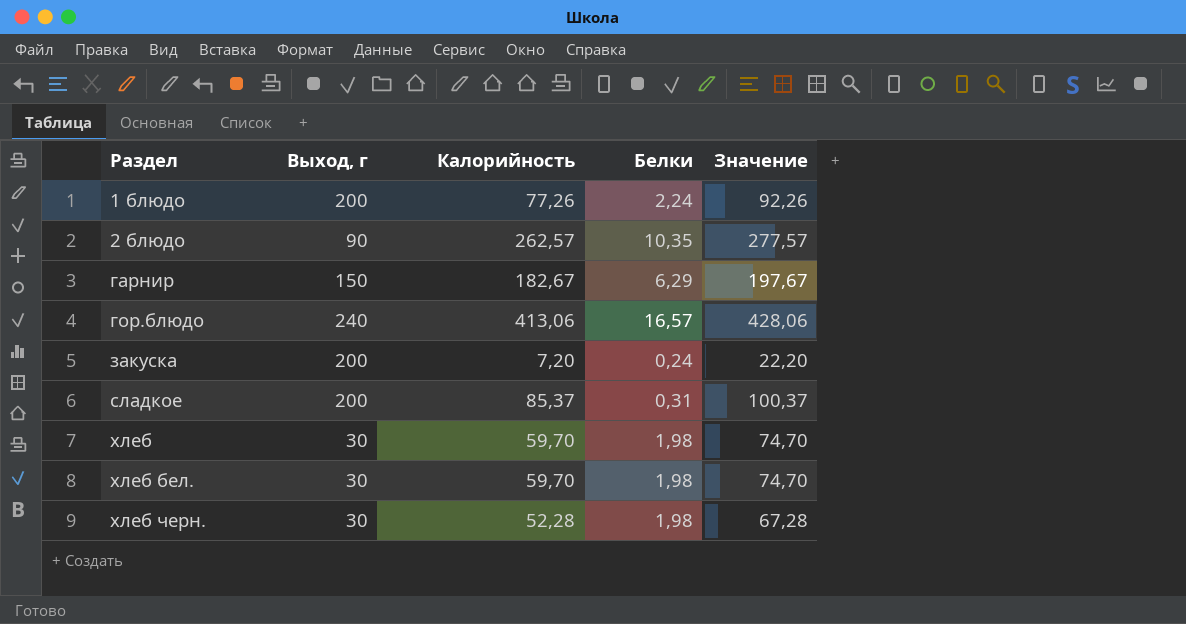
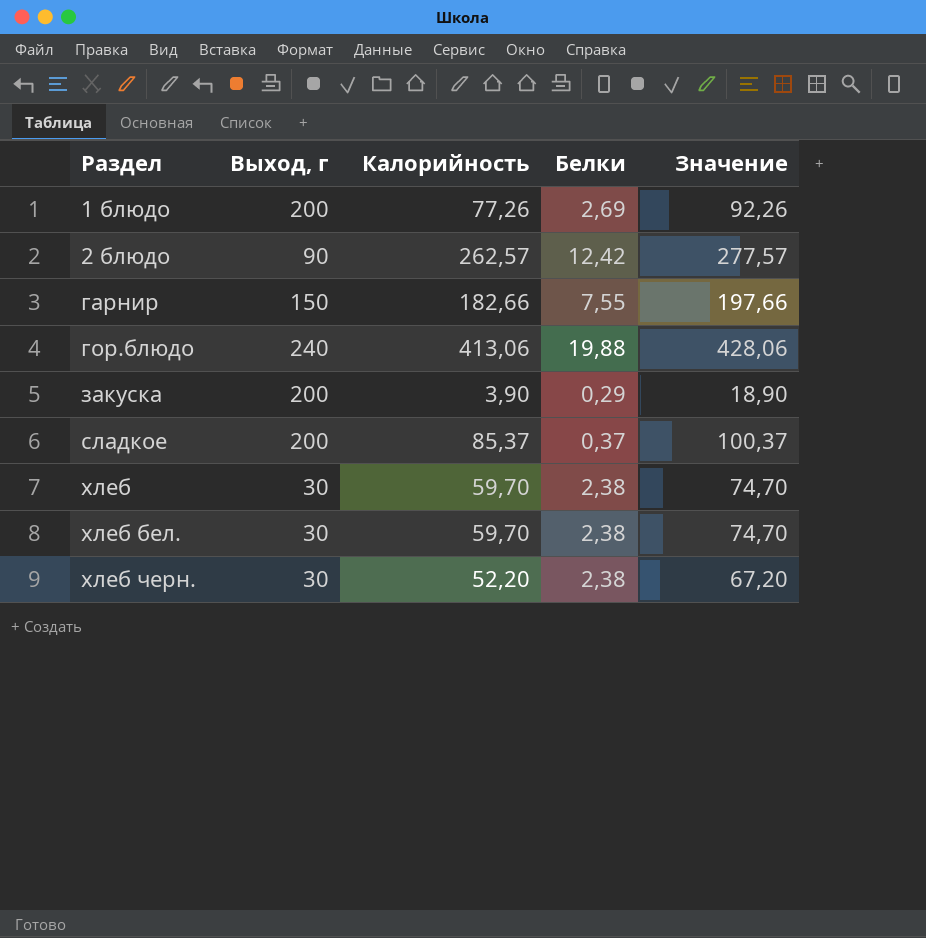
1 блюдо | Белки: 2,24 -> 2,69
2 блюдо | Белки: 10,35 -> 12,42
гарнир | Калорийность: 182,67 -> 182,66
гарнир | Белки: 6,29 -> 7,55
гарнир | Значение: 197,67 -> 197,66
гор.блюдо | Белки: 16,57 -> 19,88
закуска | Калорийность: 7,20 -> 3,90
закуска | Белки: 0,24 -> 0,29
закуска | Значение: 22,20 -> 18,90
сладкое | Белки: 0,31 -> 0,37
хлеб | Белки: 1,98 -> 2,38
хлеб бел. | Белки: 1,98 -> 2,38
хлеб черн. | Калорийность: 52,28 -> 52,20
хлеб черн. | Белки: 1,98 -> 2,38
хлеб черн. | Значение: 67,28 -> 67,20

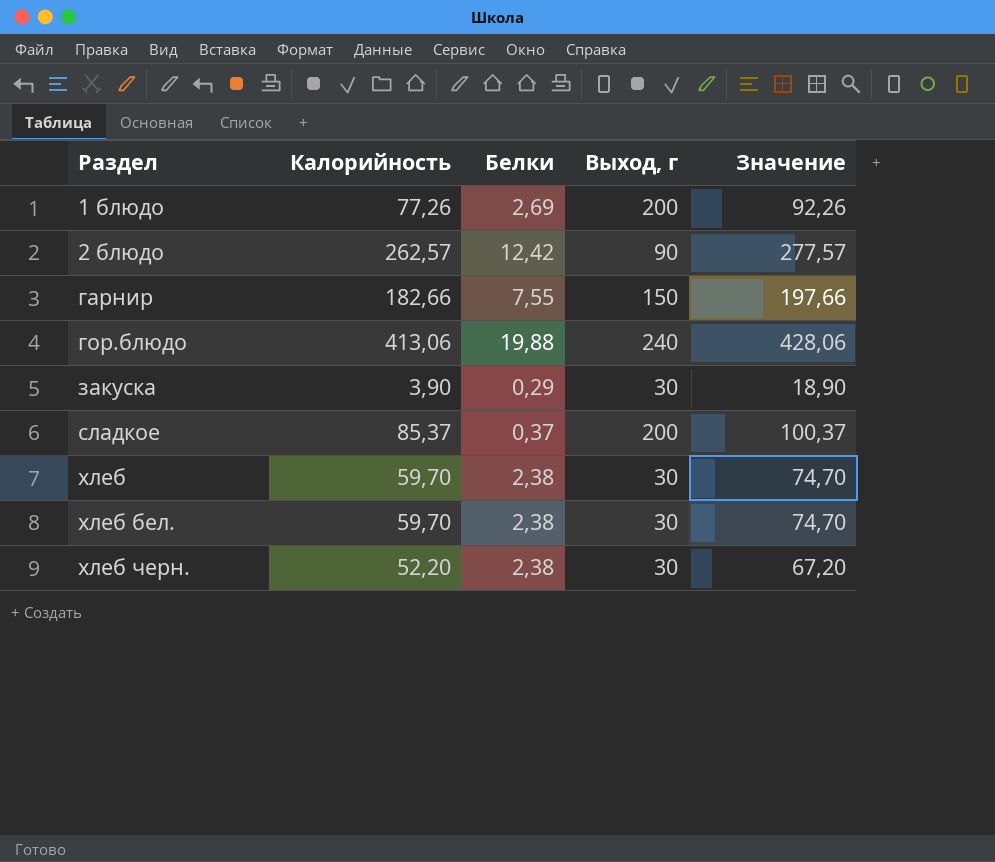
column Выход, г | position: 2 -> 4
закуска | Выход, г: 200 -> 30

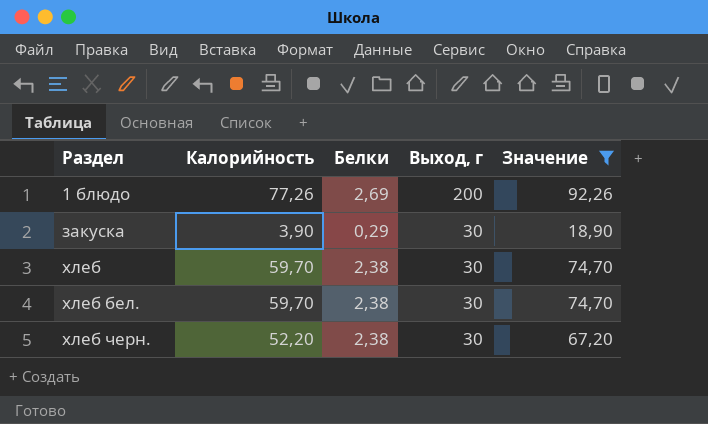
filter: none -> Значение <= 92,26

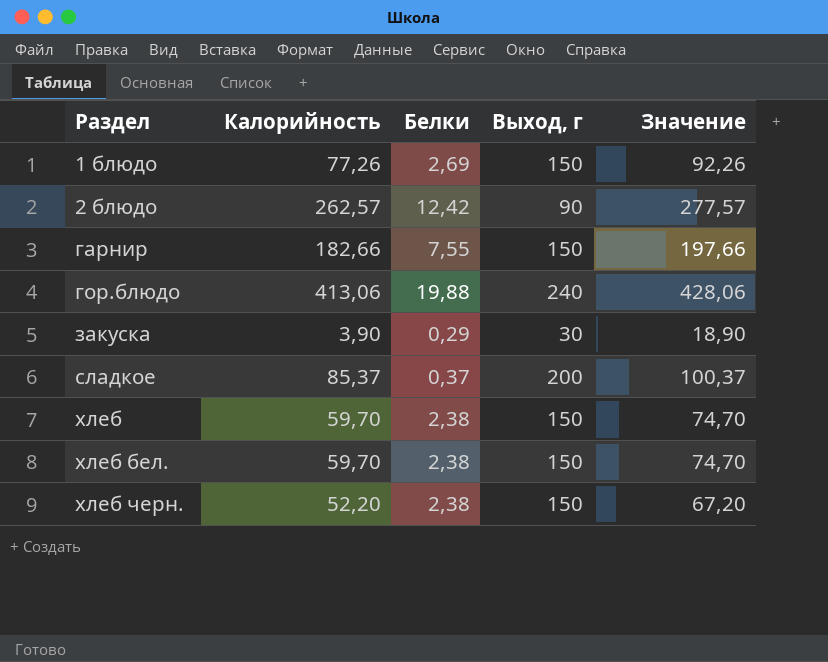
filter: Значение <= 92,26 -> none
1 блюдо | Выход, г: 200 -> 150
хлеб | Выход, г: 30 -> 150
хлеб бел. | Выход, г: 30 -> 150
хлеб черн. | Выход, г: 30 -> 150

